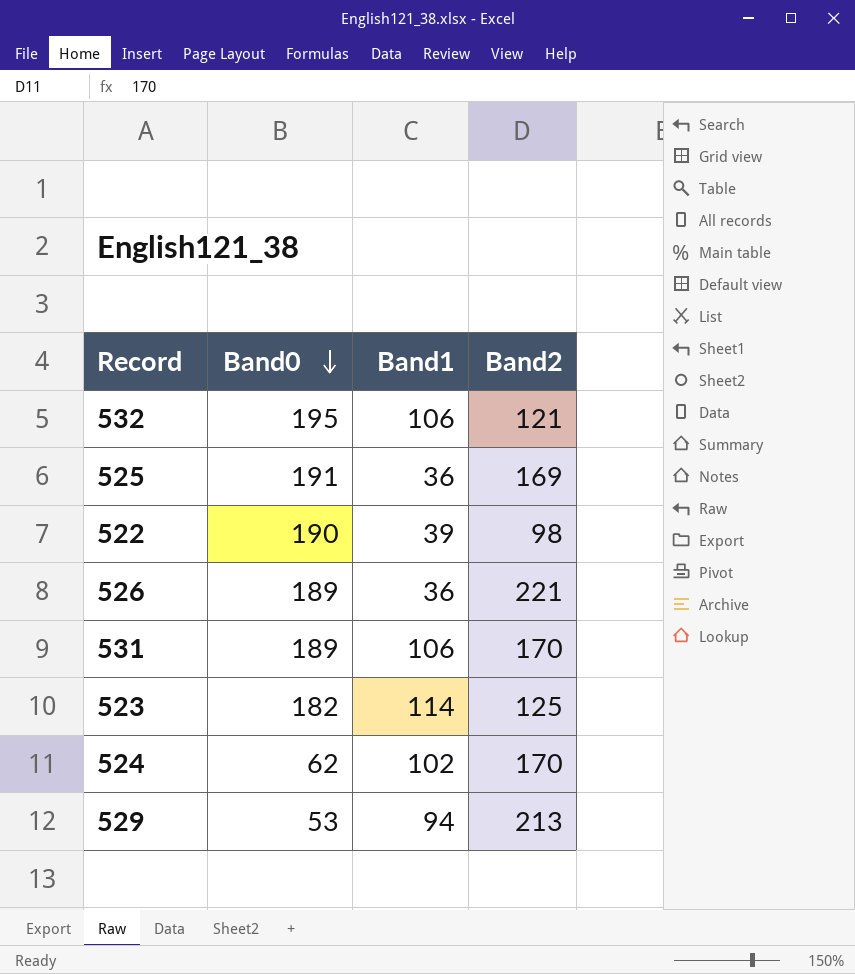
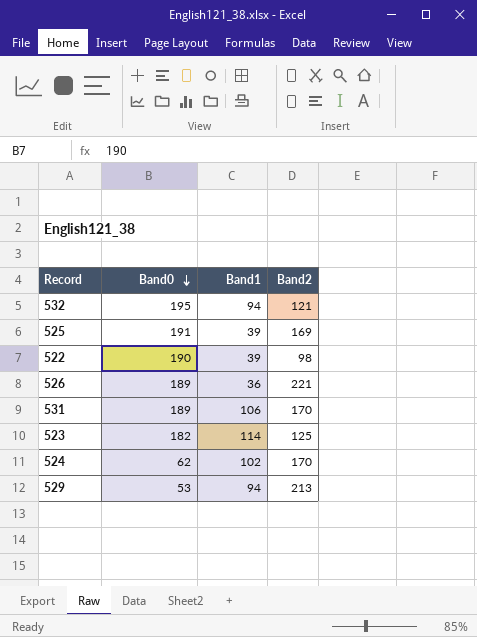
532 | Band1: 106 -> 94
525 | Band1: 36 -> 39

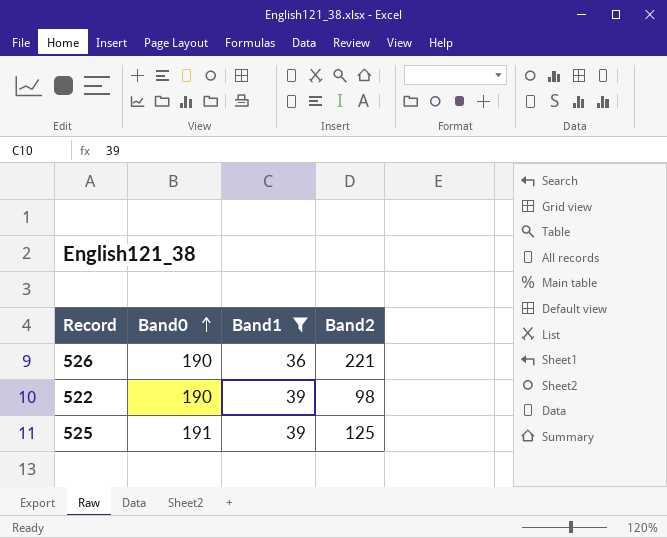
filter: none -> Band1 <= 39
row order: Band0 descending -> Band0 ascending
526 | Band0: 189 -> 190
525 | Band2: 169 -> 125

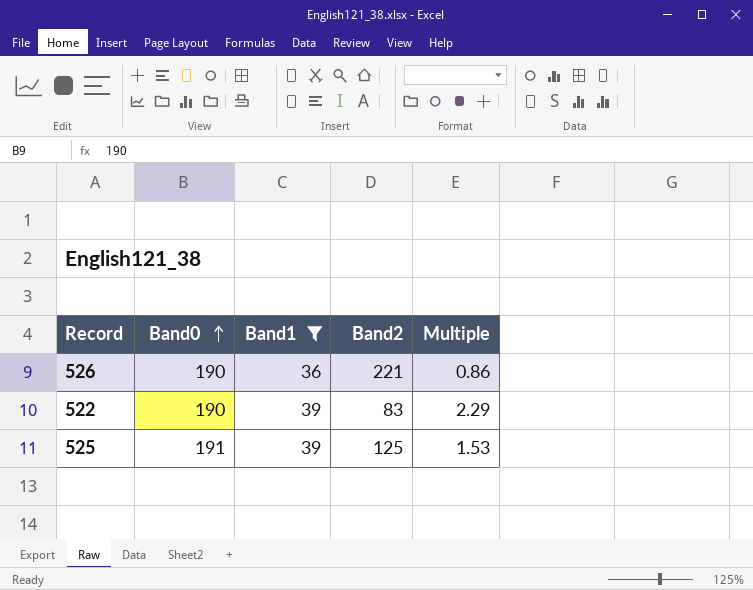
column Multiple | formula: none -> [Band0] / [Band2]
522 | Band2: 98 -> 83

